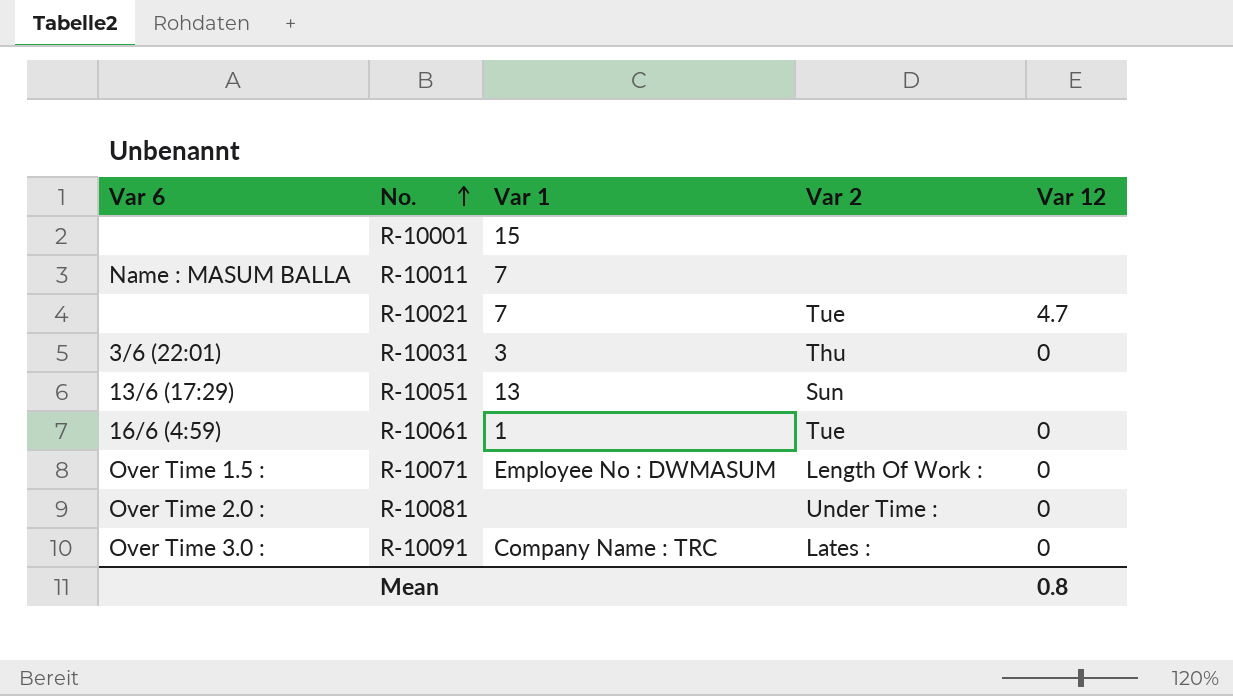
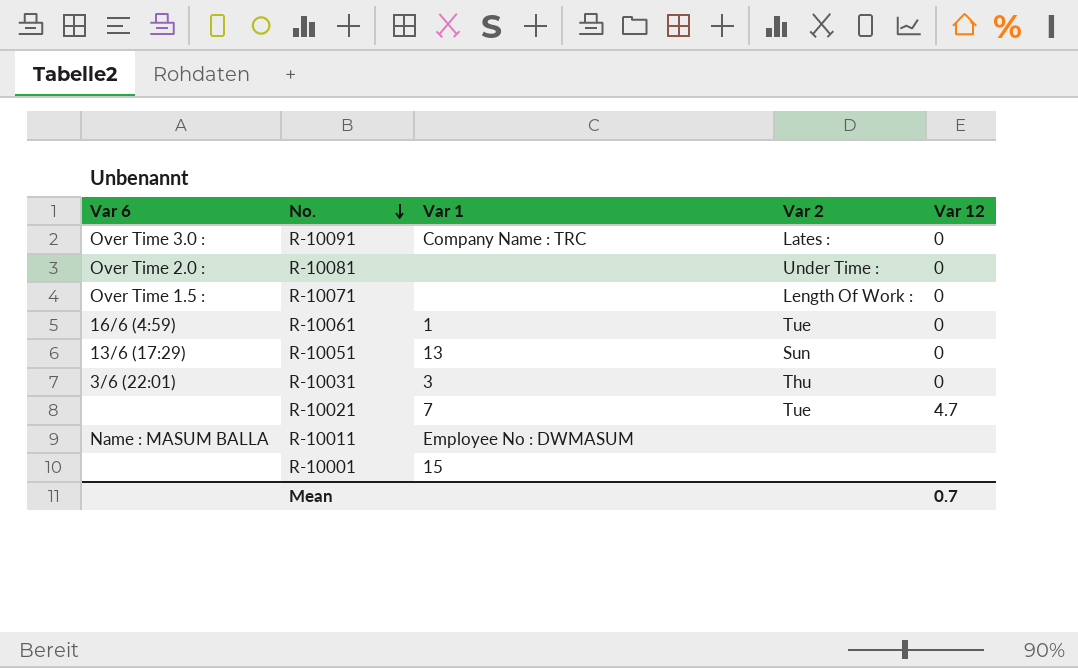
row order: No. ascending -> No. descending
R-10071 | Var 1: Employee No : DWMASUM -> none
R-10051 | Var 12: none -> 0
R-10011 | Var 1: 7 -> Employee No : DWMASUM
Mean | Var 12: 0.8 -> 0.7

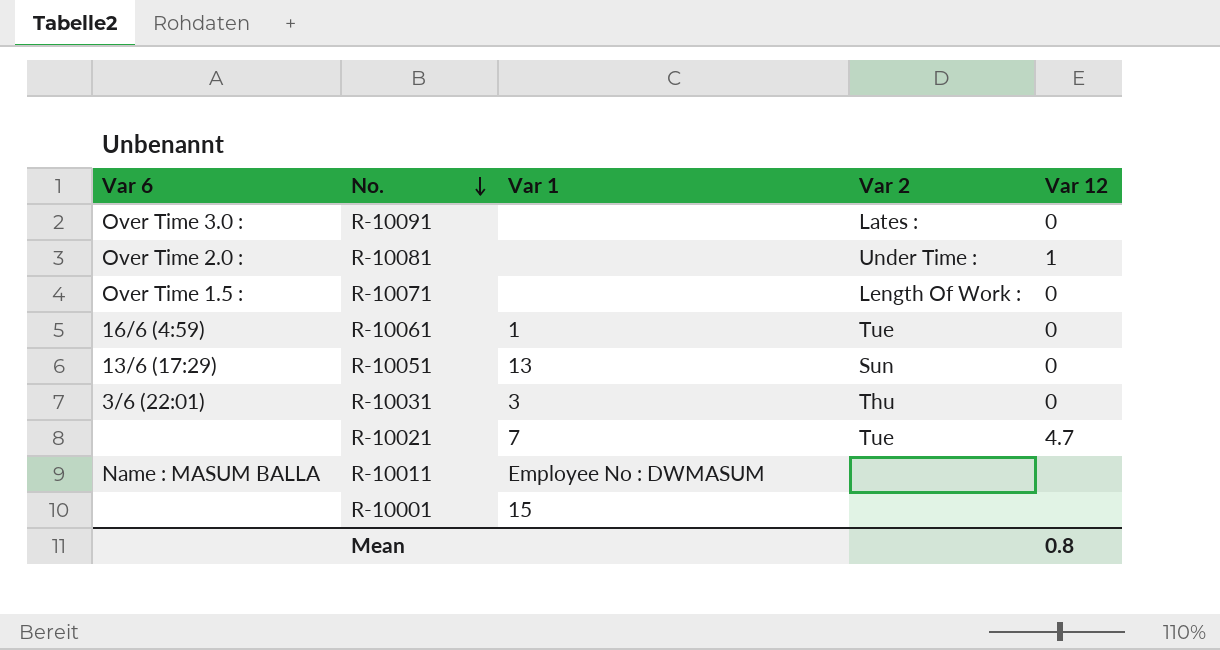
R-10091 | Var 1: Company Name : TRC -> none
R-10081 | Var 12: 0 -> 1
Mean | Var 12: 0.7 -> 0.8

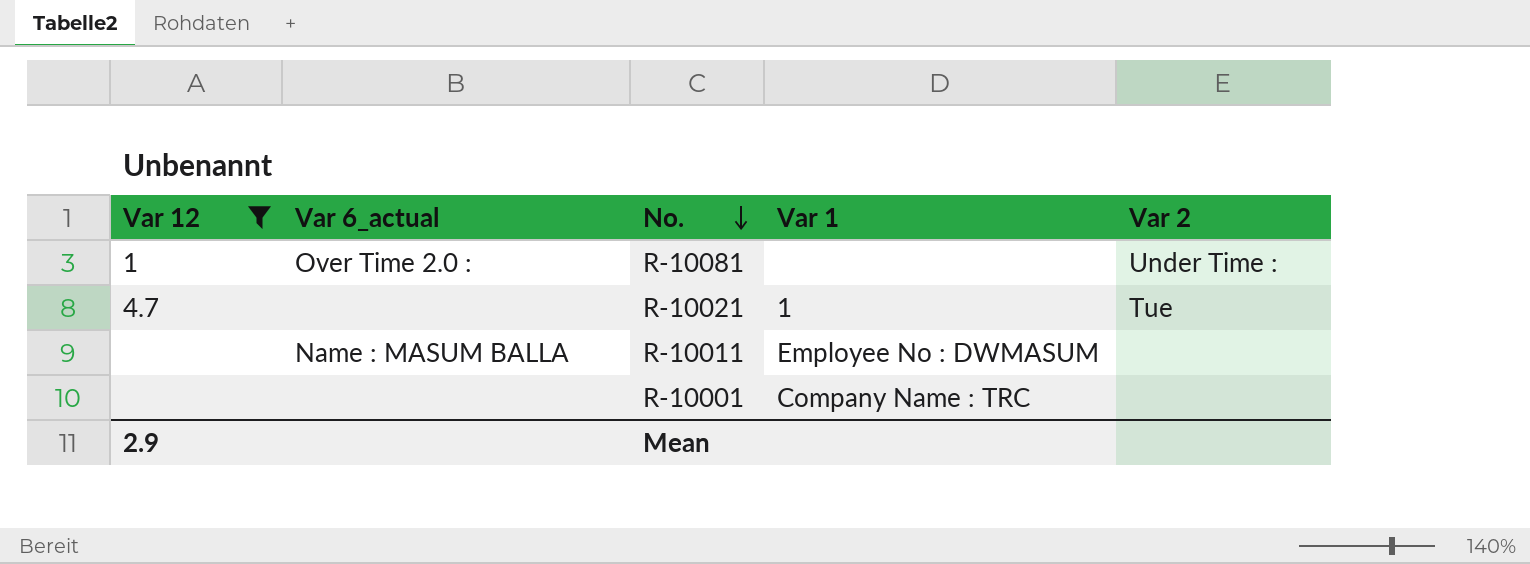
filter: none -> Var 12 != 0
column Var 12 | position: 5 -> 1
column name: Var 6 -> Var 6_actual
R-10021 | Var 1: 7 -> 1
R-10001 | Var 1: 15 -> Company Name : TRC
Mean | Var 12: 0.8 -> 2.9

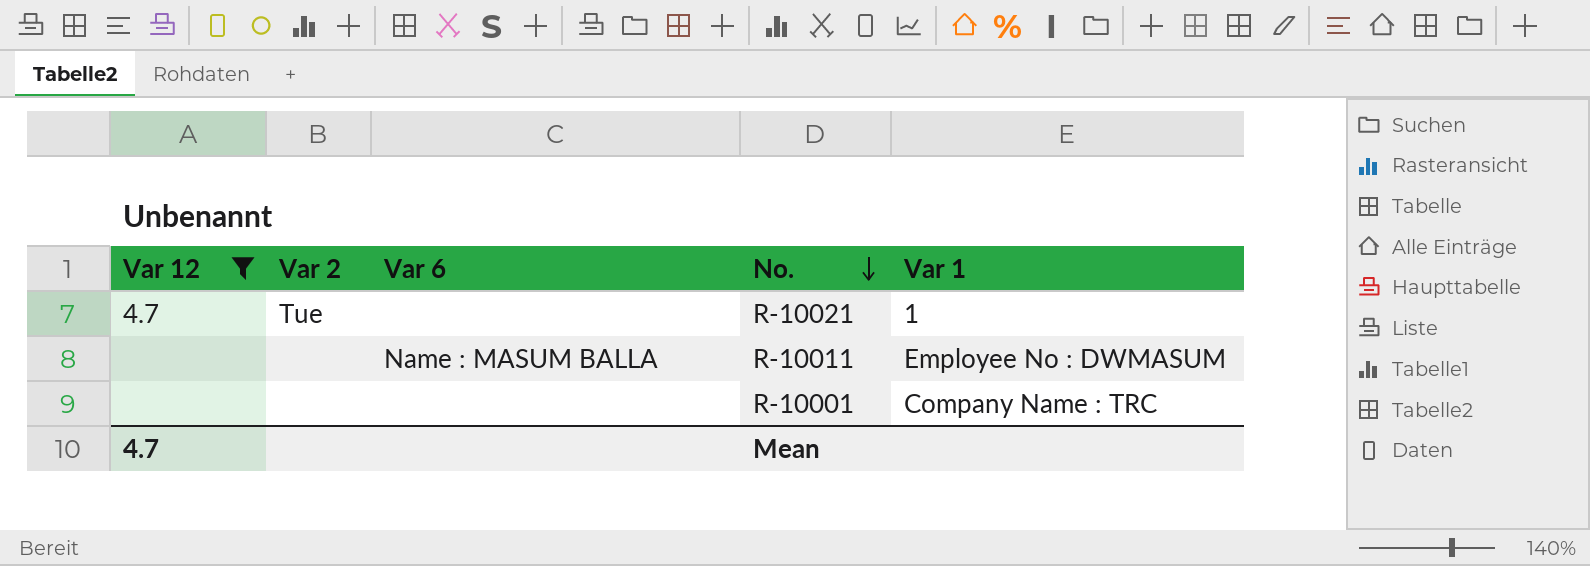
column Var 2 | position: 5 -> 2
column name: Var 6_actual -> Var 6
row R-10081: 1 | Over Time 2.0 : | none | Under Time : -> none
Mean | Var 12: 2.9 -> 4.7

